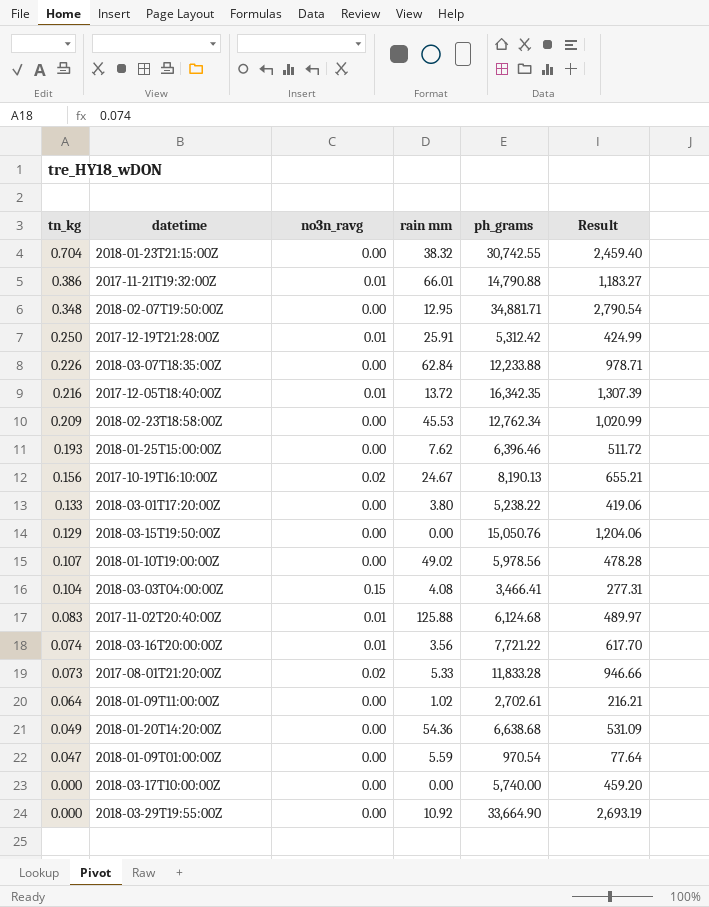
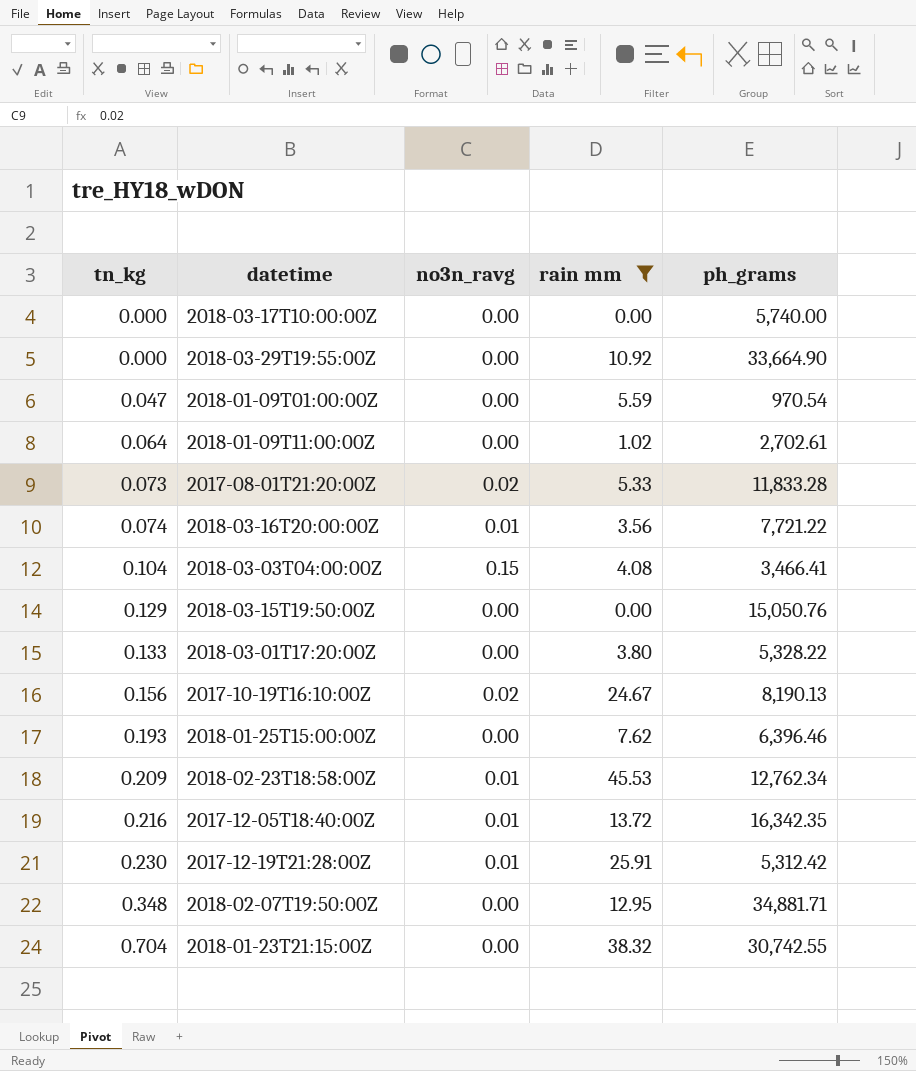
filter: none -> rain mm <= 45.53
row order: tn_kg descending -> tn_kg ascending
column Result | formula: [ph_grams] * 0.08 -> none
2018-03-01T17:20:00Z | ph_grams: 5,238.22 -> 5,328.22
2018-02-23T18:58:00Z | no3n_ravg: 0.00 -> 0.01
2017-12-19T21:28:00Z | tn_kg: 0.250 -> 0.230

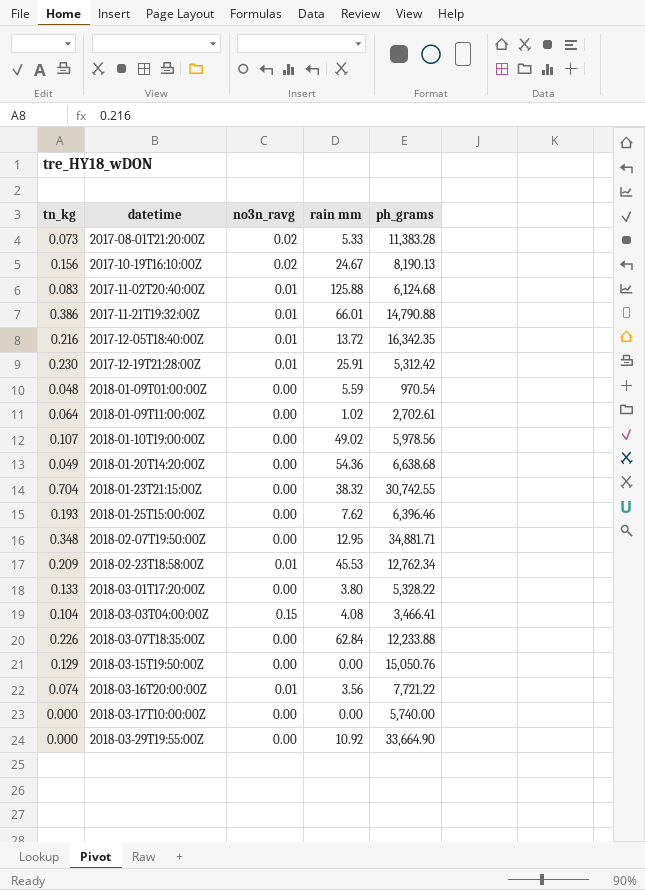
filter: rain mm <= 45.53 -> none
row order: tn_kg ascending -> datetime ascending
2017-08-01T21:20:00Z | ph_grams: 11,833.28 -> 11,383.28
2018-01-09T01:00:00Z | tn_kg: 0.047 -> 0.048

